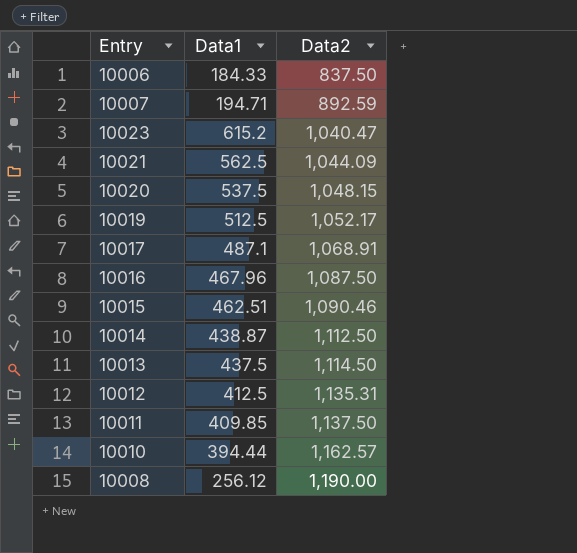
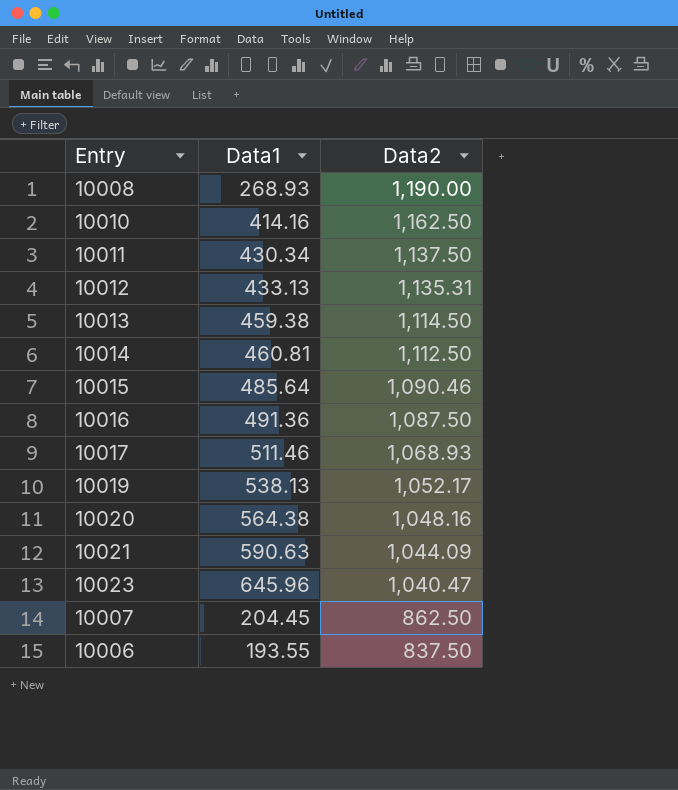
row order: Data2 ascending -> Data2 descending
10008 | Data1: 256.12 -> 268.93
10010 | Data1: 394.44 -> 414.16
10010 | Data2: 1,162.57 -> 1,162.50
10011 | Data1: 409.85 -> 430.34
10012 | Data1: 412.5 -> 433.13
10013 | Data1: 437.5 -> 459.38
10014 | Data1: 438.87 -> 460.81
10015 | Data1: 462.51 -> 485.64
10016 | Data1: 467.96 -> 491.36
10017 | Data1: 487.1 -> 511.46
10017 | Data2: 1,068.91 -> 1,068.93
10019 | Data1: 512.5 -> 538.13
10020 | Data1: 537.5 -> 564.38
10020 | Data2: 1,048.15 -> 1,048.16
10021 | Data1: 562.5 -> 590.63
10023 | Data1: 615.2 -> 645.96
10007 | Data1: 194.71 -> 204.45
10007 | Data2: 892.59 -> 862.50
10006 | Data1: 184.33 -> 193.55

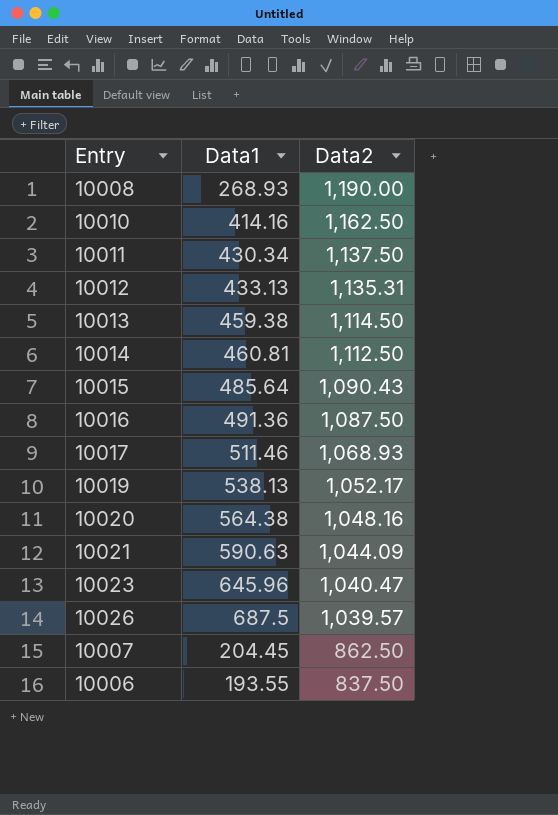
10015 | Data2: 1,090.46 -> 1,090.43
row 10026: none -> 687.5 | 1,039.57

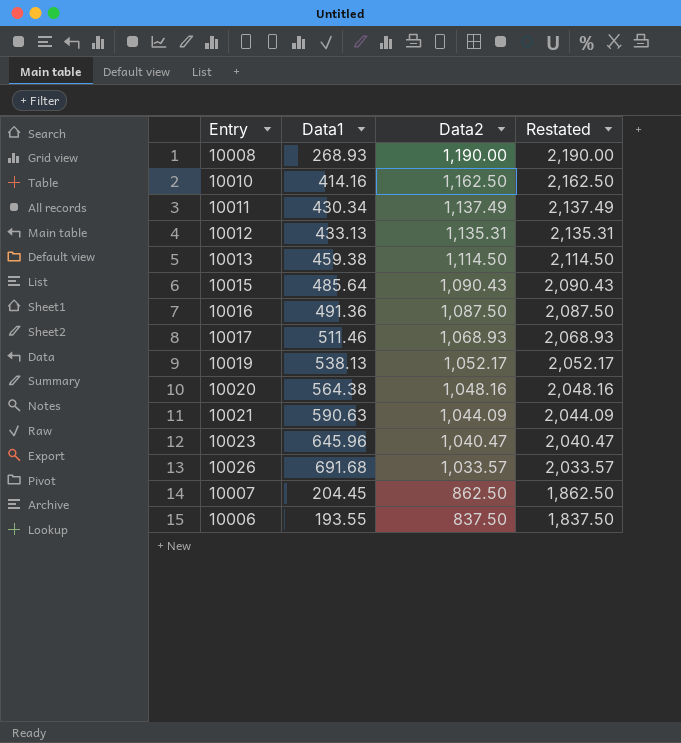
column Restated | formula: none -> [Data2] + 1000
row 10014: 460.81 | 1,112.50 -> none
10011 | Data2: 1,137.50 -> 1,137.49
10026 | Data1: 687.5 -> 691.68
10026 | Data2: 1,039.57 -> 1,033.57

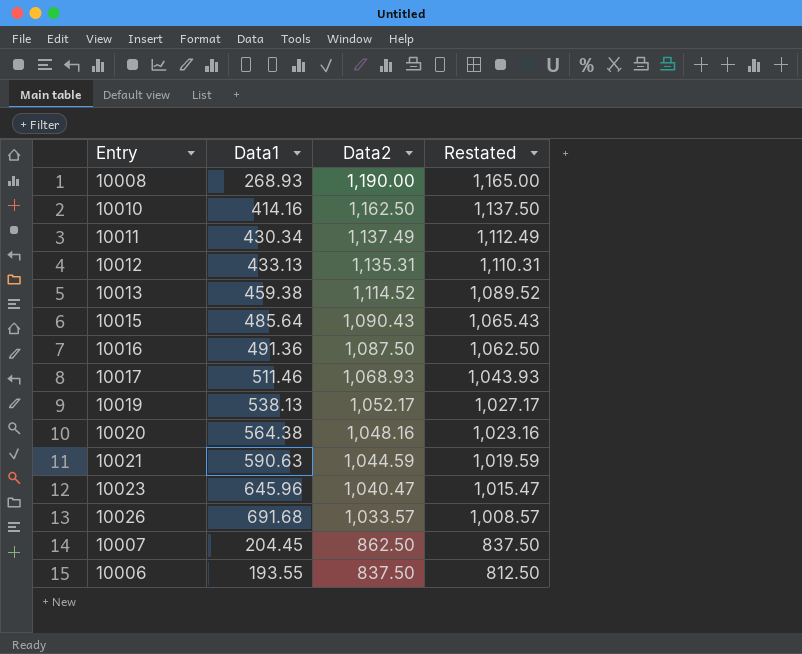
column Restated | formula: [Data2] + 1000 -> [Data2] - 25
10013 | Data2: 1,114.50 -> 1,114.52
10021 | Data2: 1,044.09 -> 1,044.59

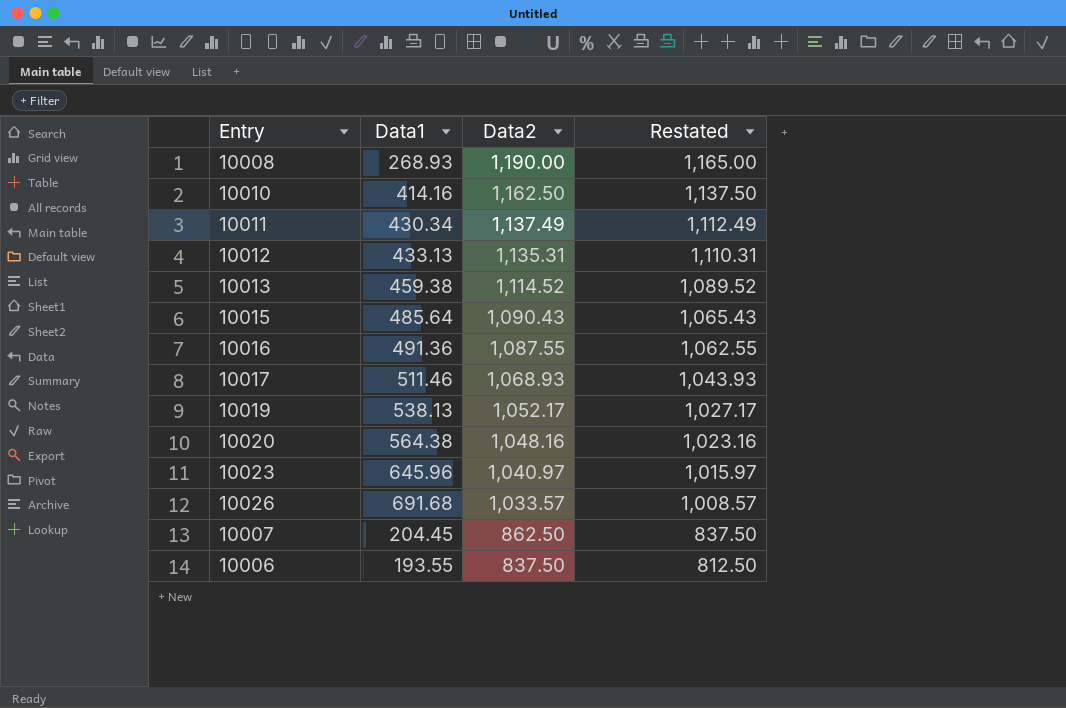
row 10021: 590.63 | 1,044.59 | 1,019.59 -> none
10016 | Data2: 1,087.50 -> 1,087.55
10016 | Restated: 1,062.50 -> 1,062.55
10023 | Data2: 1,040.47 -> 1,040.97
10023 | Restated: 1,015.47 -> 1,015.97

